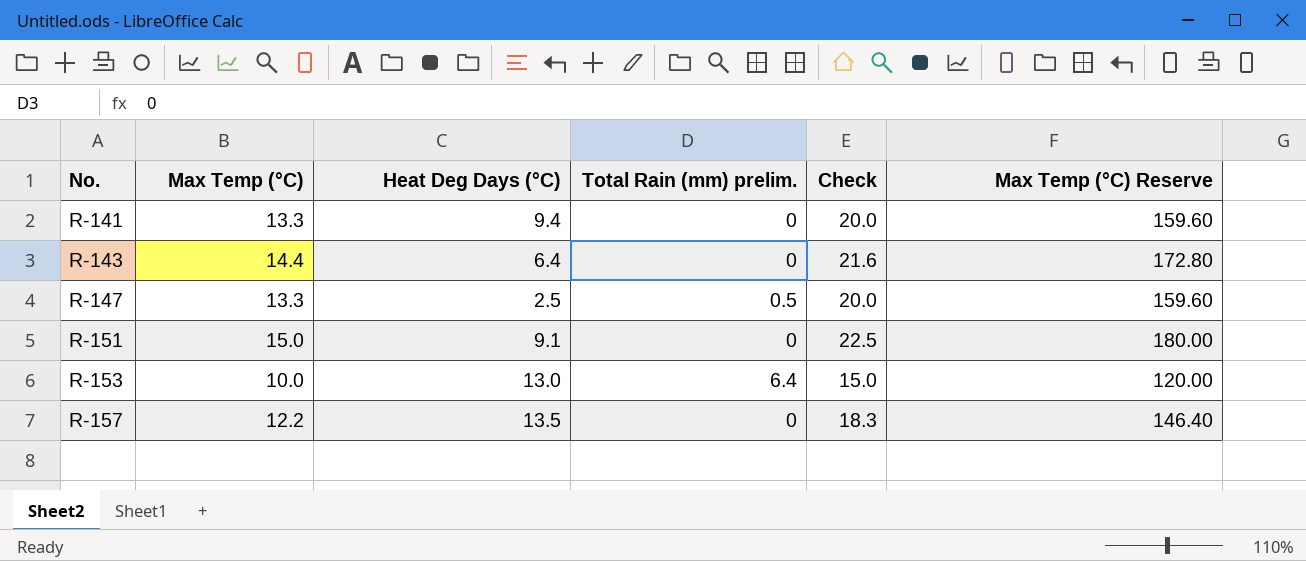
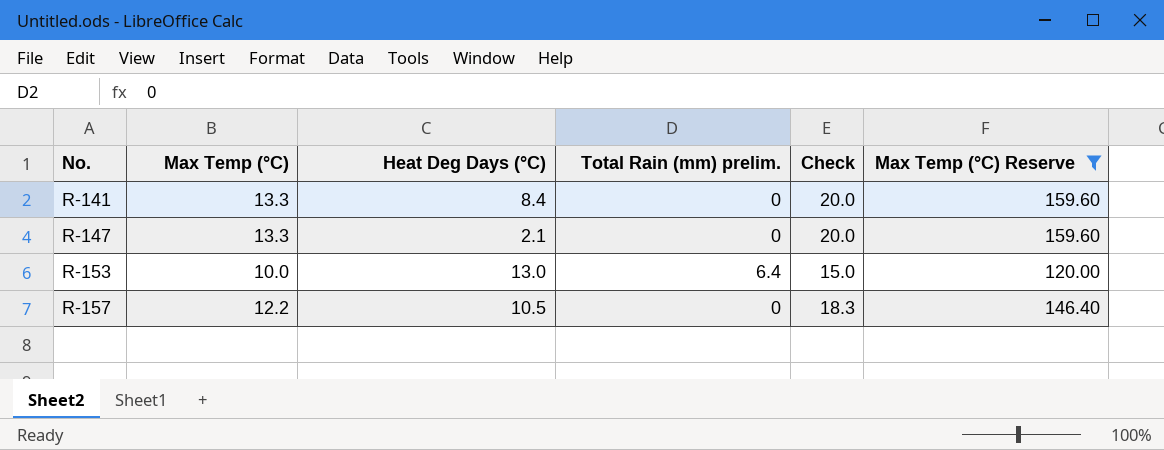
filter: none -> Max Temp (°C) Reserve <= 159.60
R-141 | Heat Deg Days (°C): 9.4 -> 8.4
R-147 | Heat Deg Days (°C): 2.5 -> 2.1
R-147 | Total Rain (mm) prelim.: 0.5 -> 0
R-157 | Heat Deg Days (°C): 13.5 -> 10.5

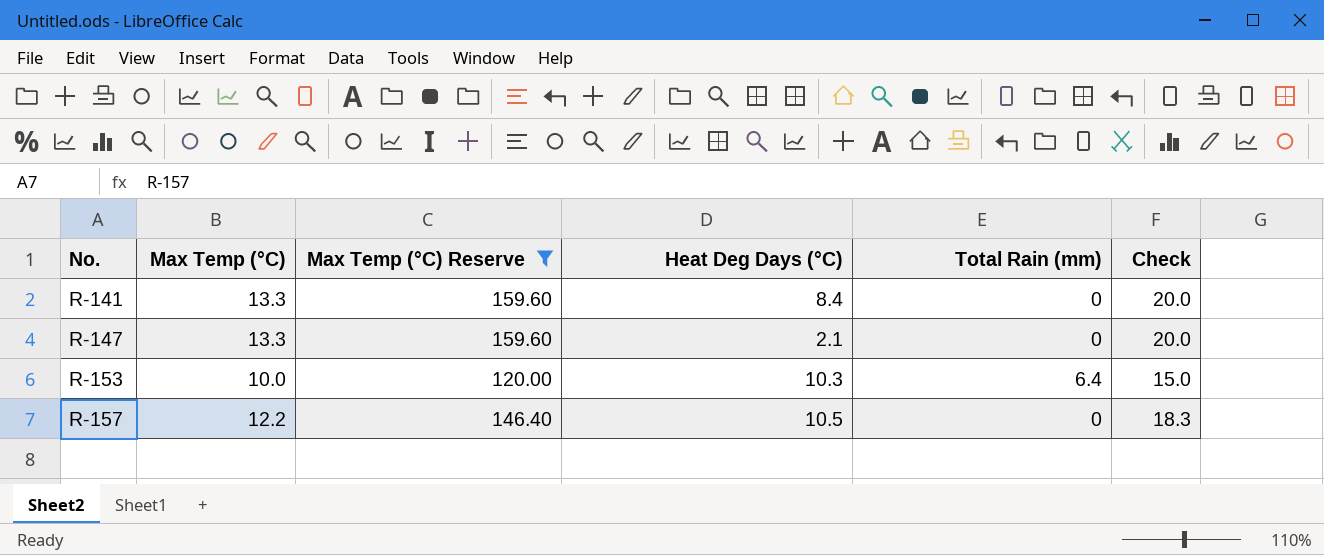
column Max Temp (°C) Reserve | position: 6 -> 3
column name: Total Rain (mm) prelim. -> Total Rain (mm)
R-153 | Heat Deg Days (°C): 13.0 -> 10.3

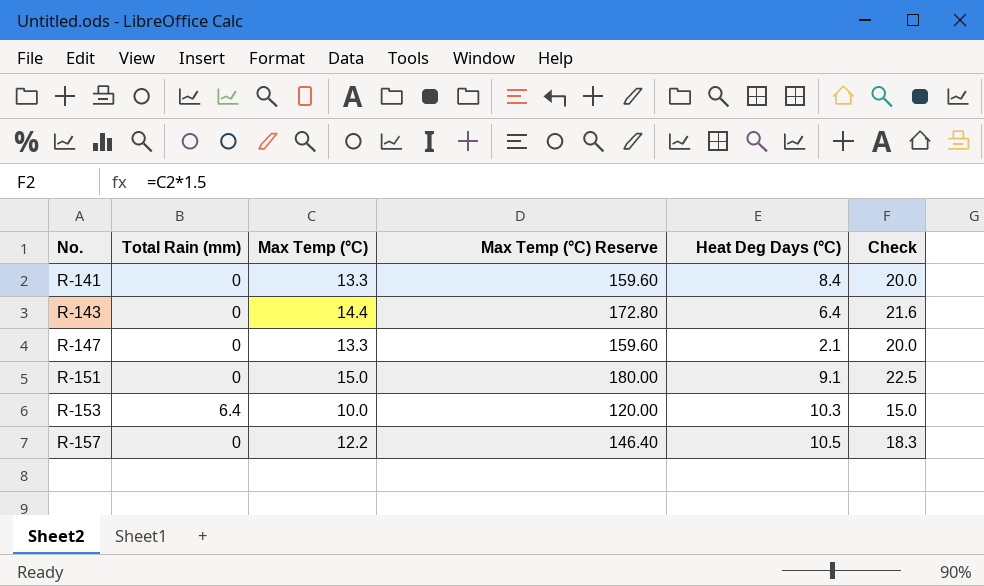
filter: Max Temp (°C) Reserve <= 159.60 -> none
column Total Rain (mm) | position: 5 -> 2

